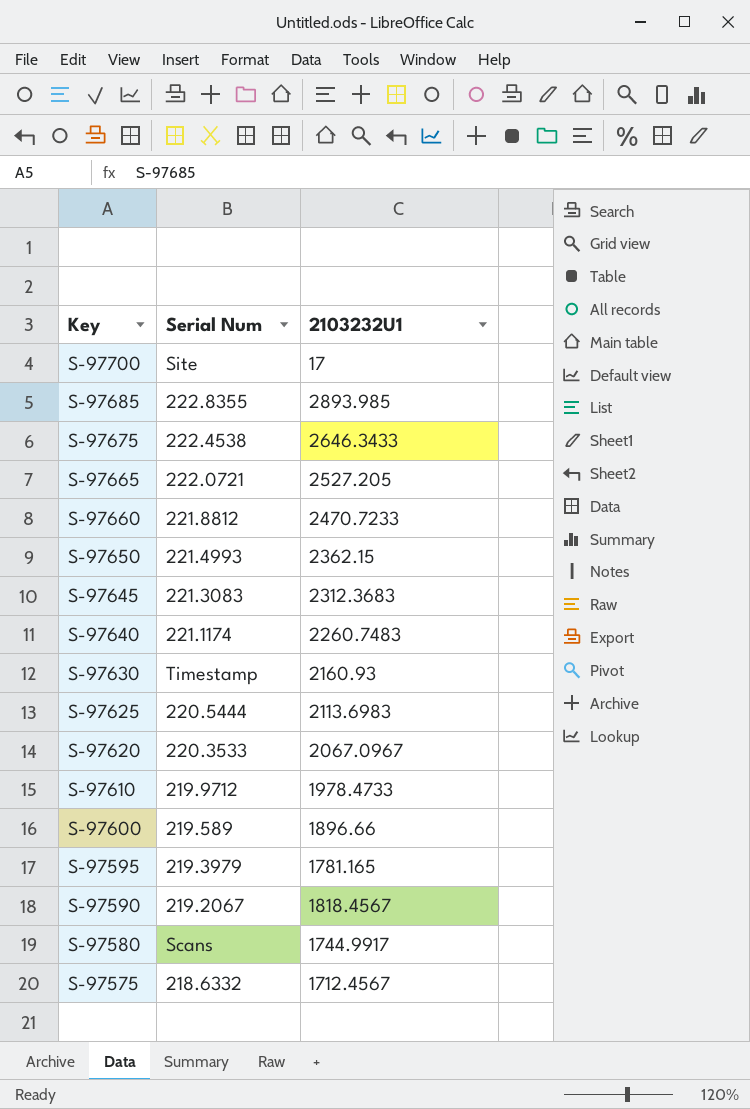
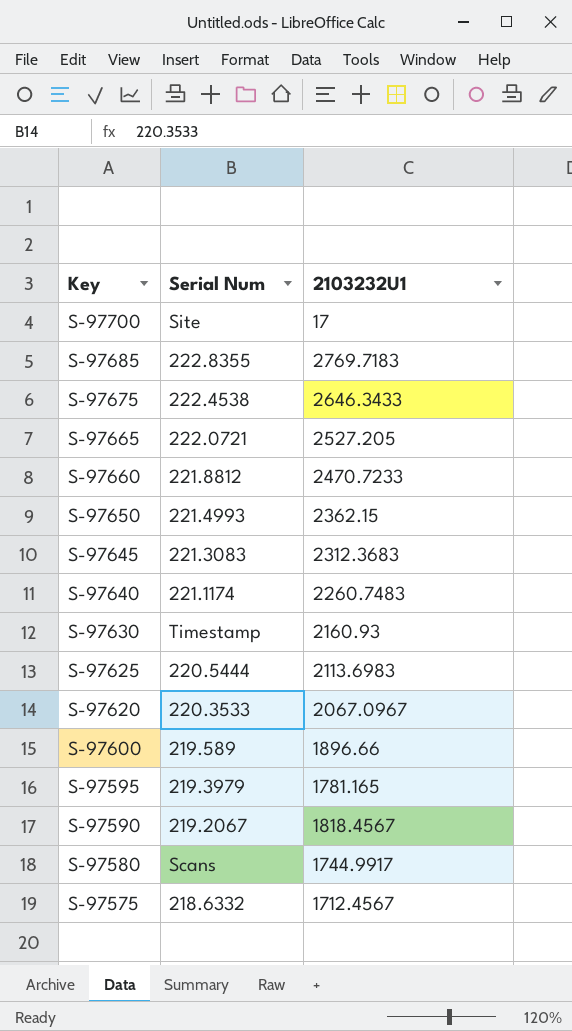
row S-97610: 219.9712 | 1978.4733 -> none
S-97685 | 2103232U1: 2893.985 -> 2769.7183

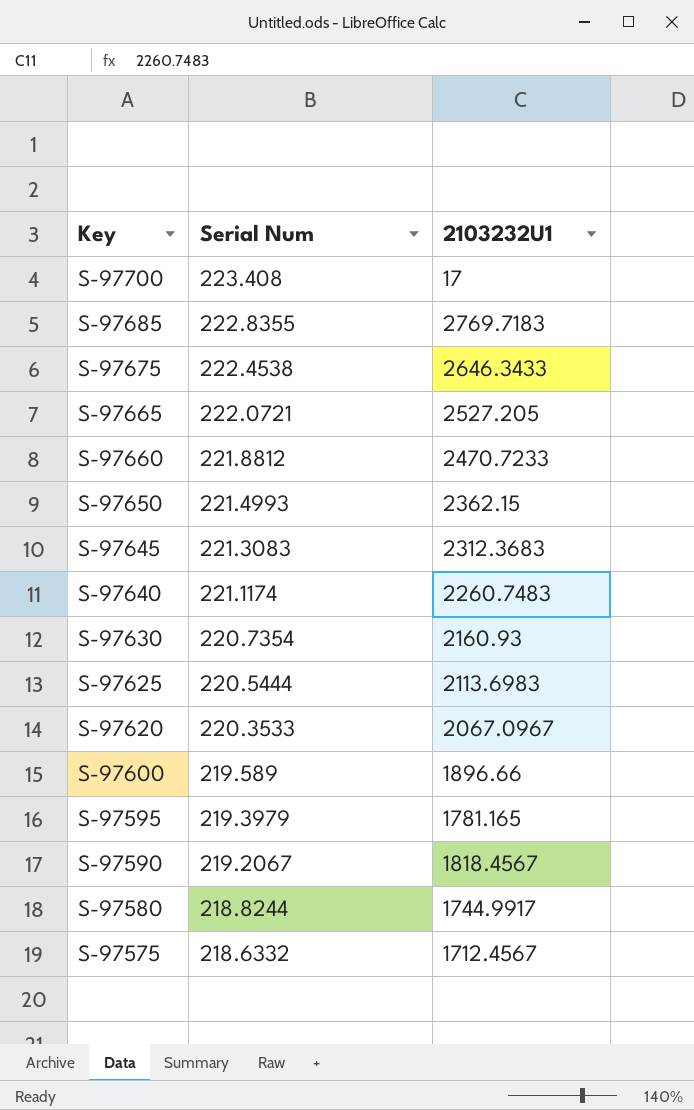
S-97700 | Serial Num: Site -> 223.408
S-97630 | Serial Num: Timestamp -> 220.7354
S-97580 | Serial Num: Scans -> 218.8244

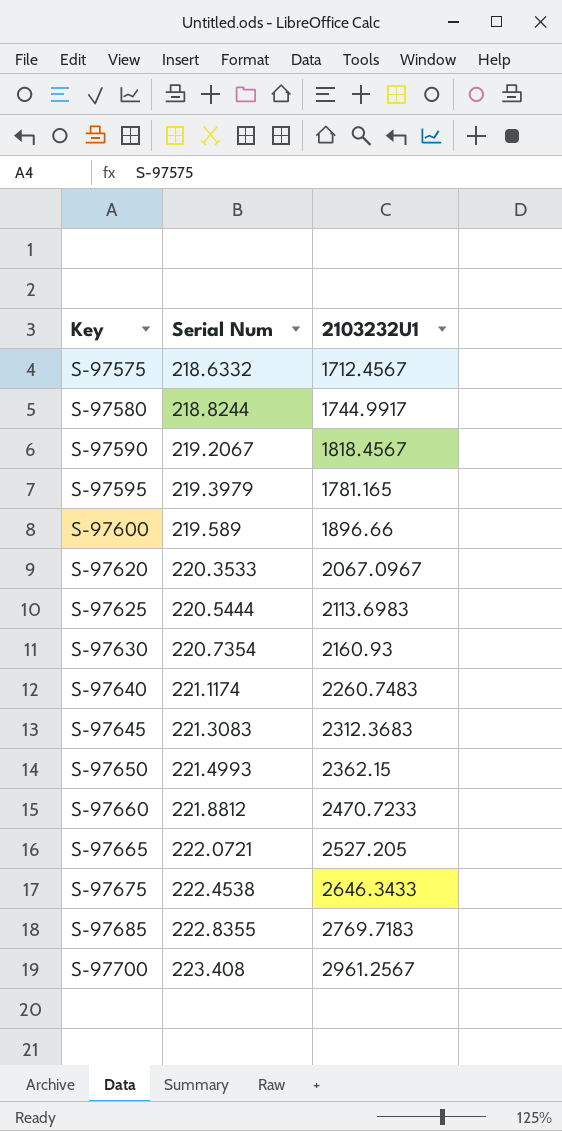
row order: Key descending -> Key ascending
S-97700 | 2103232U1: 17 -> 2961.2567

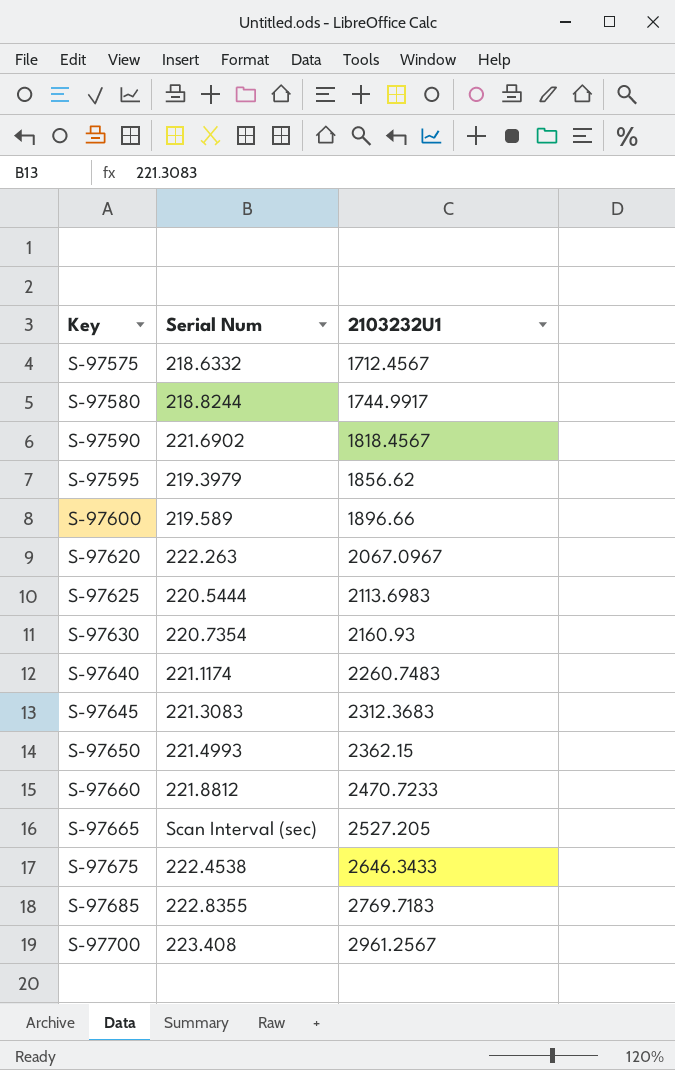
S-97590 | Serial Num: 219.2067 -> 221.6902
S-97595 | 2103232U1: 1781.165 -> 1856.62
S-97620 | Serial Num: 220.3533 -> 222.263
S-97665 | Serial Num: 222.0721 -> Scan Interval (sec)

